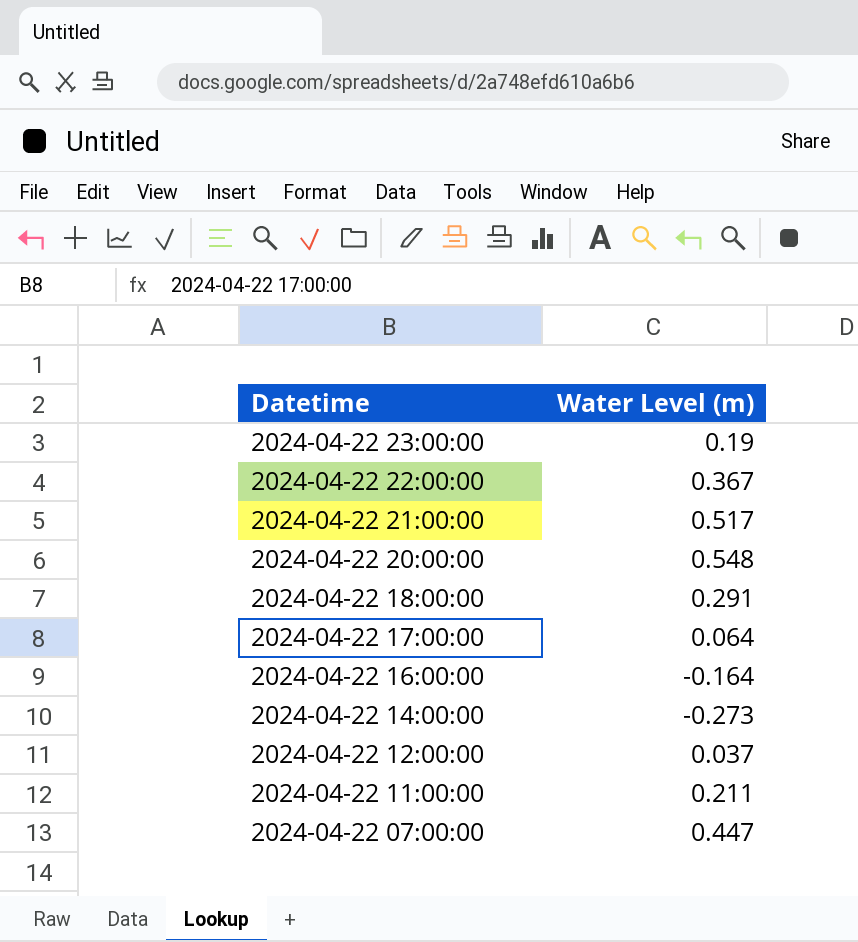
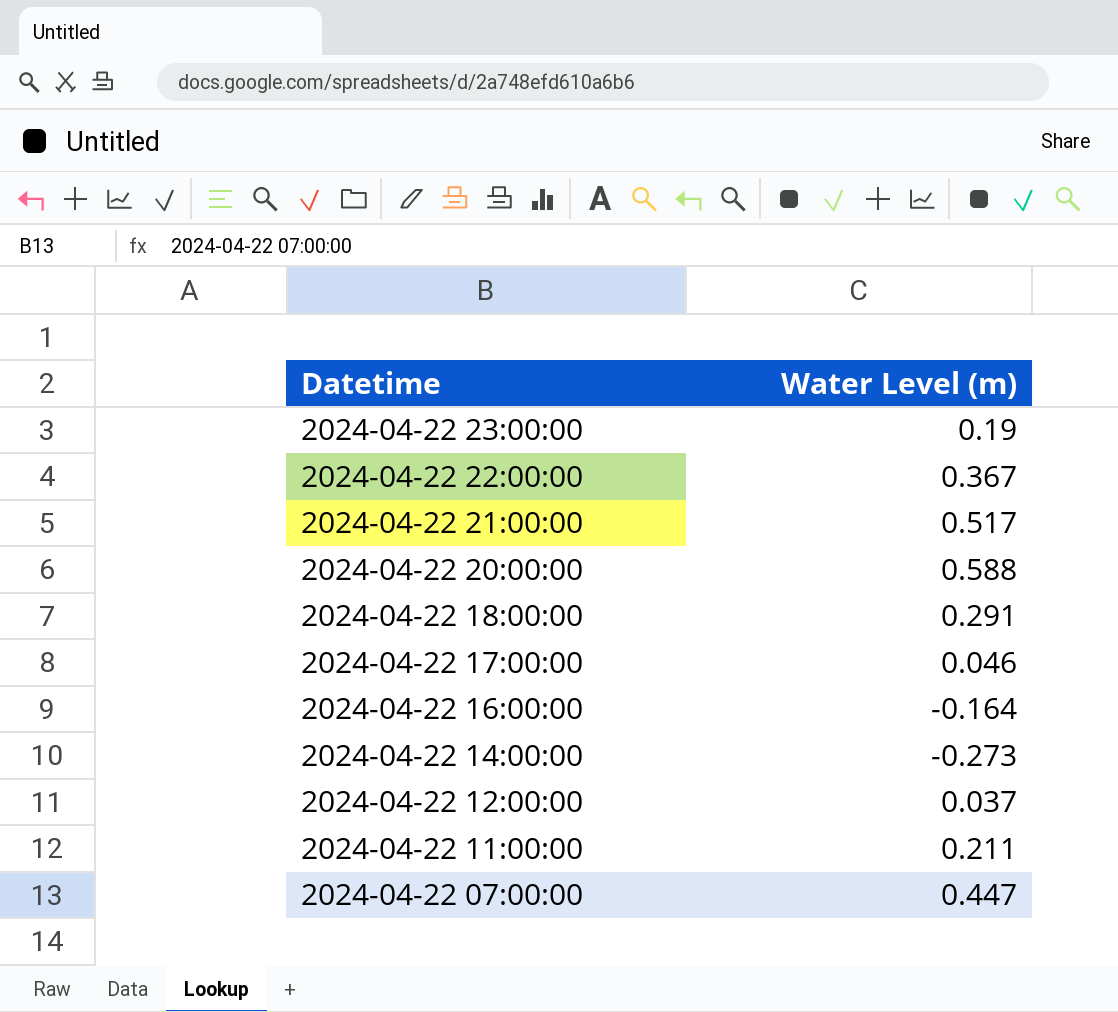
2024-04-22 20:00:00 | Water Level (m): 0.548 -> 0.588
2024-04-22 17:00:00 | Water Level (m): 0.064 -> 0.046

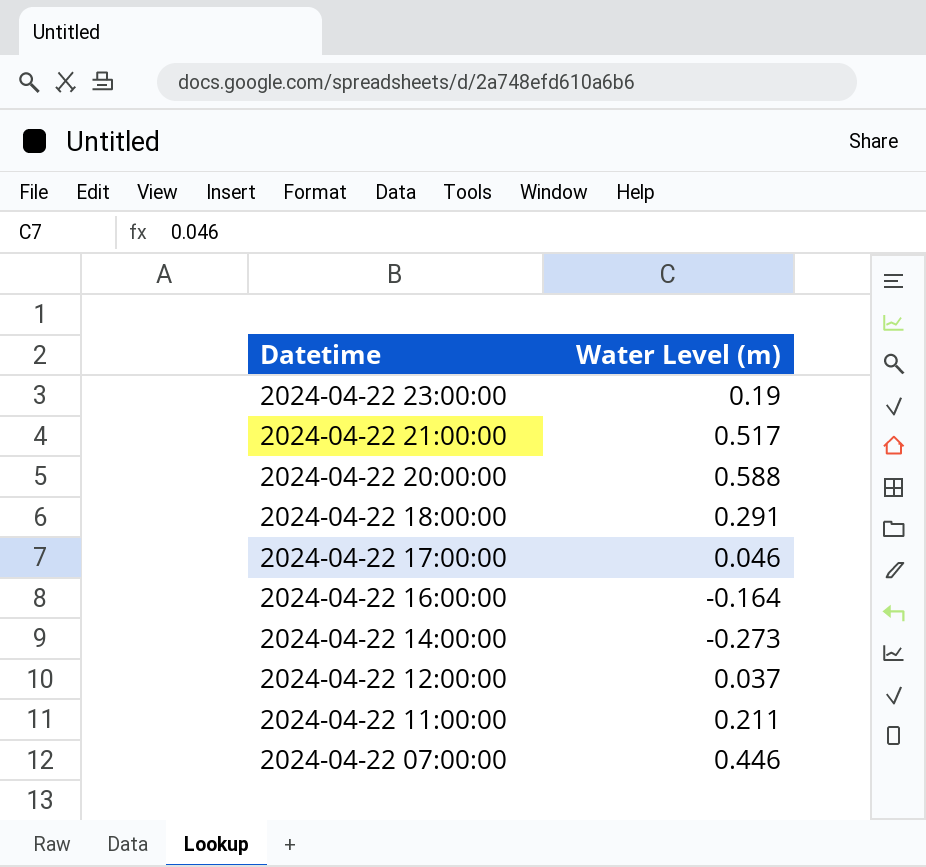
row 2024-04-22 22:00:00: 0.367 -> none
2024-04-22 07:00:00 | Water Level (m): 0.447 -> 0.446

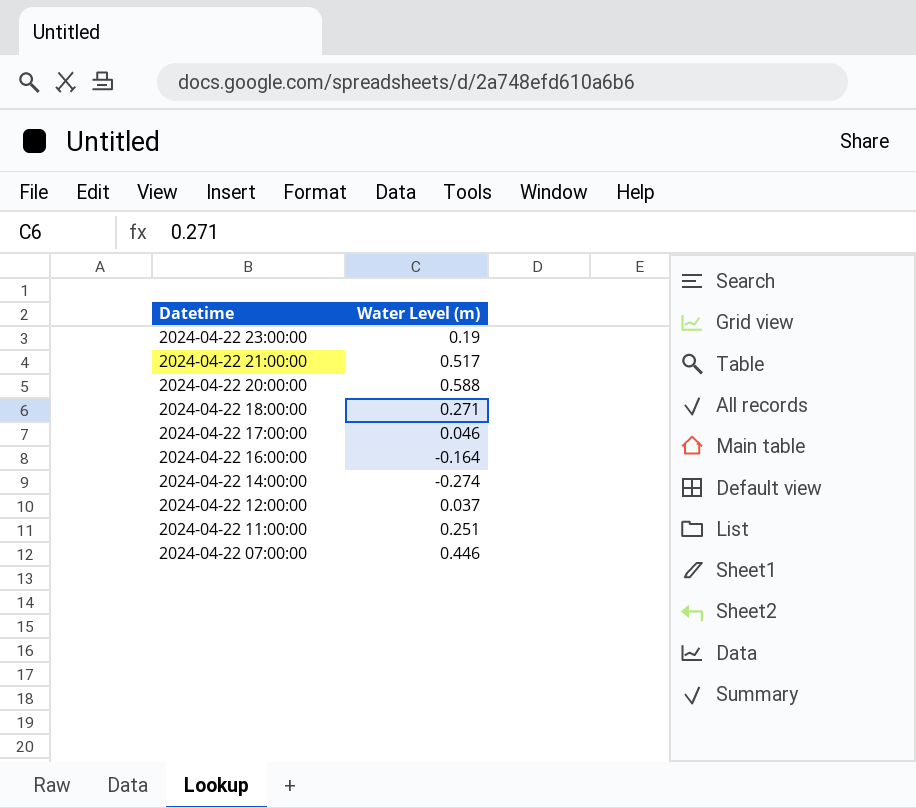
2024-04-22 18:00:00 | Water Level (m): 0.291 -> 0.271
2024-04-22 14:00:00 | Water Level (m): -0.273 -> -0.274
2024-04-22 11:00:00 | Water Level (m): 0.211 -> 0.251

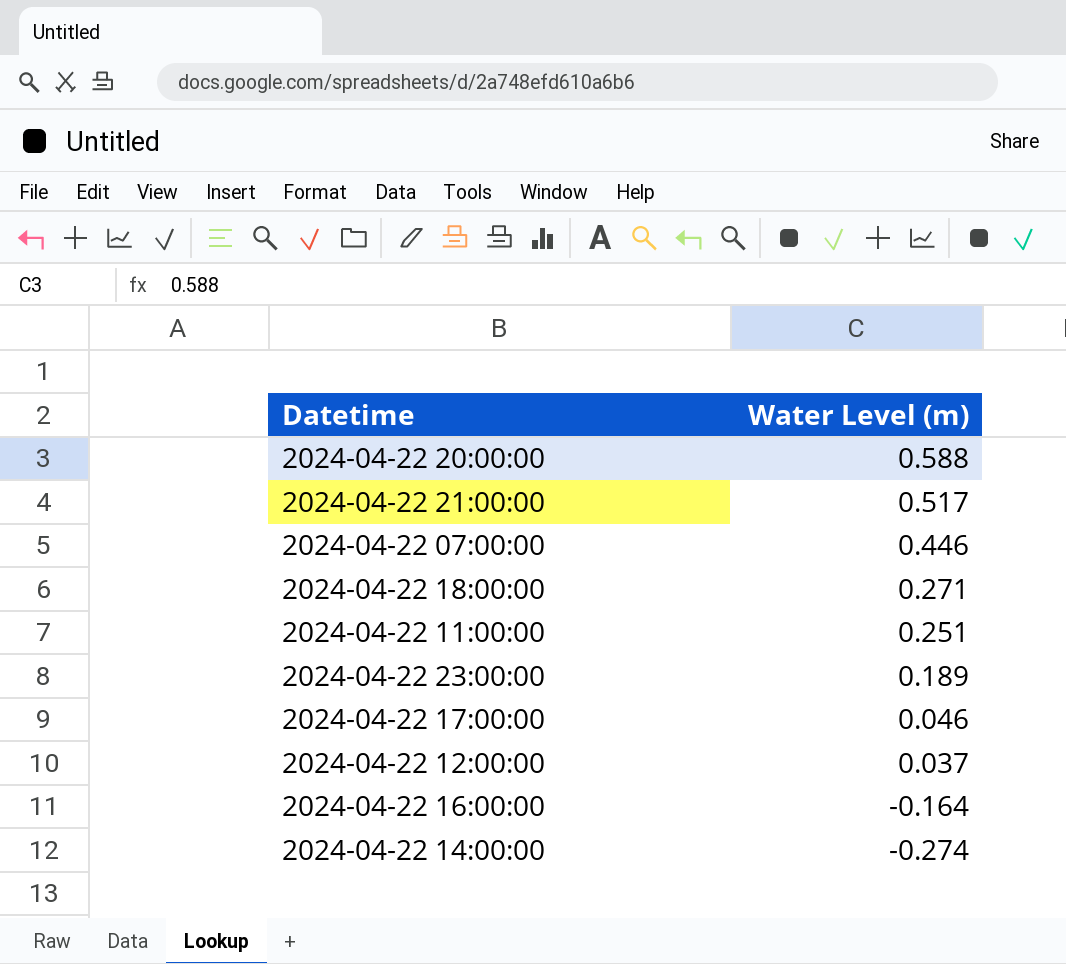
row order: Datetime descending -> Water Level (m) descending
2024-04-22 23:00:00 | Water Level (m): 0.19 -> 0.189

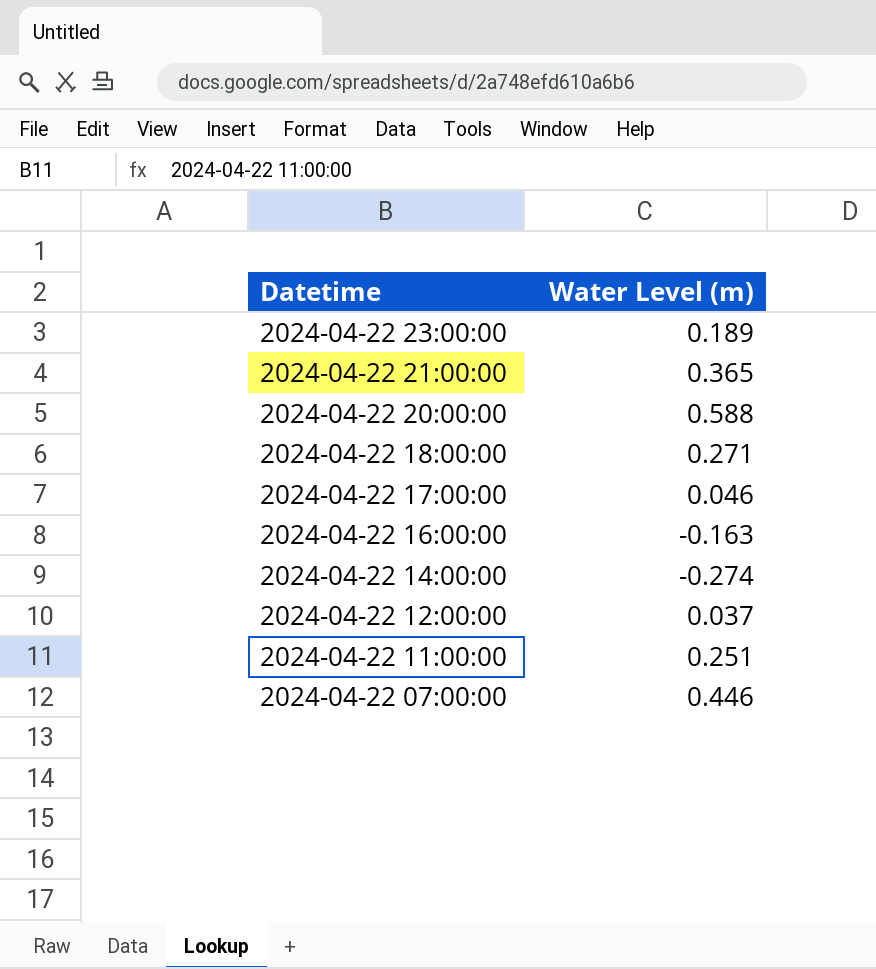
row order: Water Level (m) descending -> Datetime descending
2024-04-22 21:00:00 | Water Level (m): 0.517 -> 0.365
2024-04-22 16:00:00 | Water Level (m): -0.164 -> -0.163

